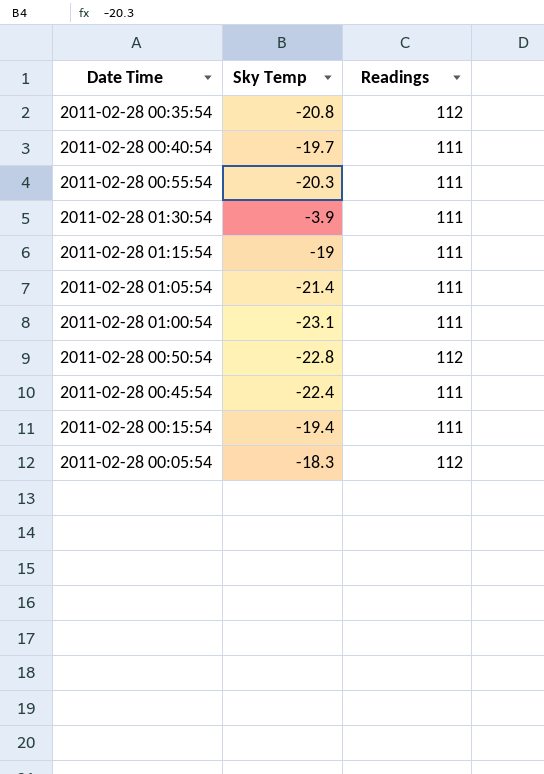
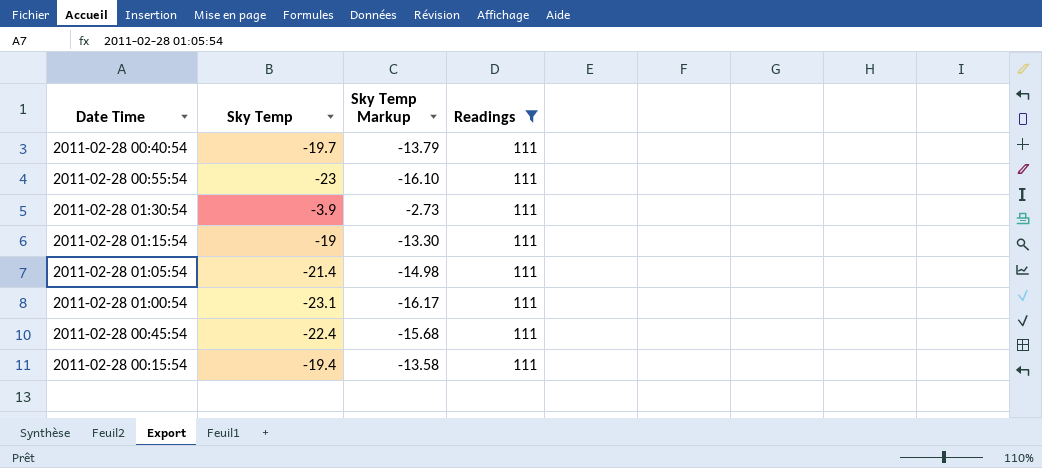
filter: none -> Readings = 111
column Sky Temp Markup | formula: none -> [Sky Temp] * 0.7
2011-02-28 00:55:54 | Sky Temp: -20.3 -> -23

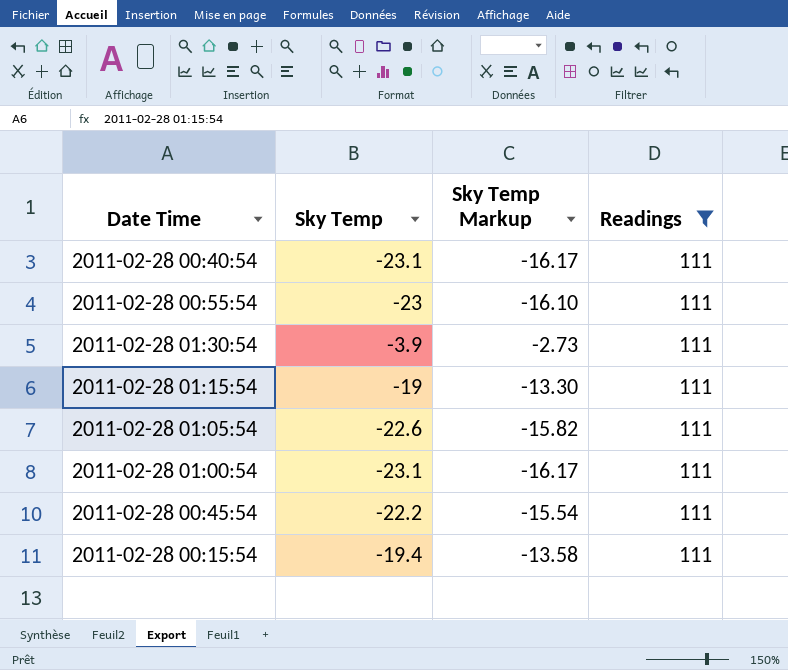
2011-02-28 00:40:54 | Sky Temp: -19.7 -> -23.1
2011-02-28 00:40:54 | Sky Temp Markup: -13.79 -> -16.17
2011-02-28 01:05:54 | Sky Temp: -21.4 -> -22.6
2011-02-28 01:05:54 | Sky Temp Markup: -14.98 -> -15.82
2011-02-28 00:45:54 | Sky Temp: -22.4 -> -22.2
2011-02-28 00:45:54 | Sky Temp Markup: -15.68 -> -15.54

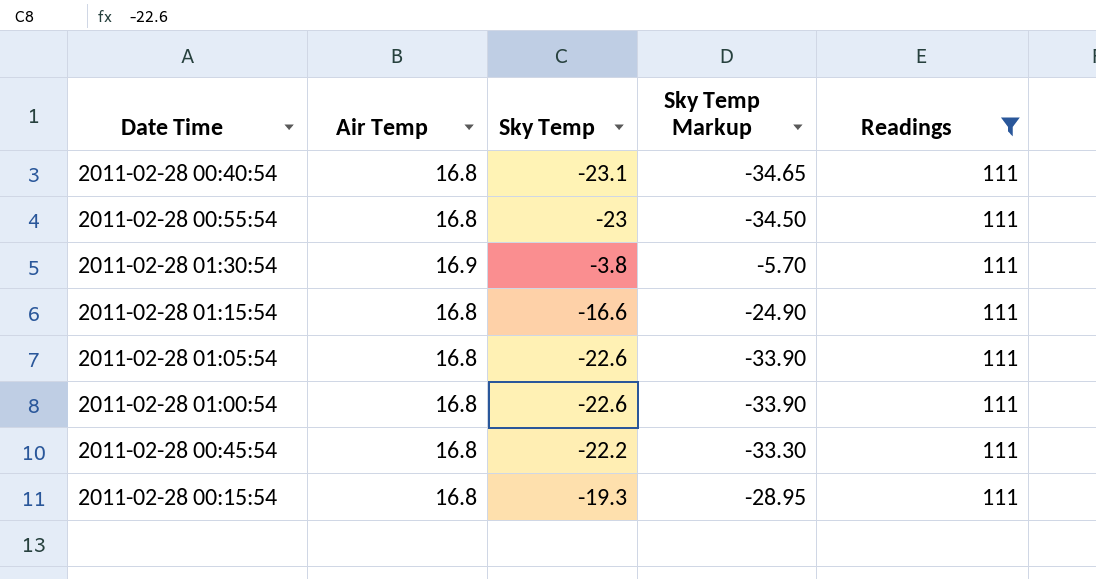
column Air Temp | position: none -> 2
column Sky Temp Markup | formula: [Sky Temp] * 0.7 -> [Sky Temp] * 1.5
2011-02-28 01:30:54 | Sky Temp: -3.9 -> -3.8
2011-02-28 01:15:54 | Sky Temp: -19 -> -16.6
2011-02-28 01:00:54 | Sky Temp: -23.1 -> -22.6
2011-02-28 00:15:54 | Sky Temp: -19.4 -> -19.3

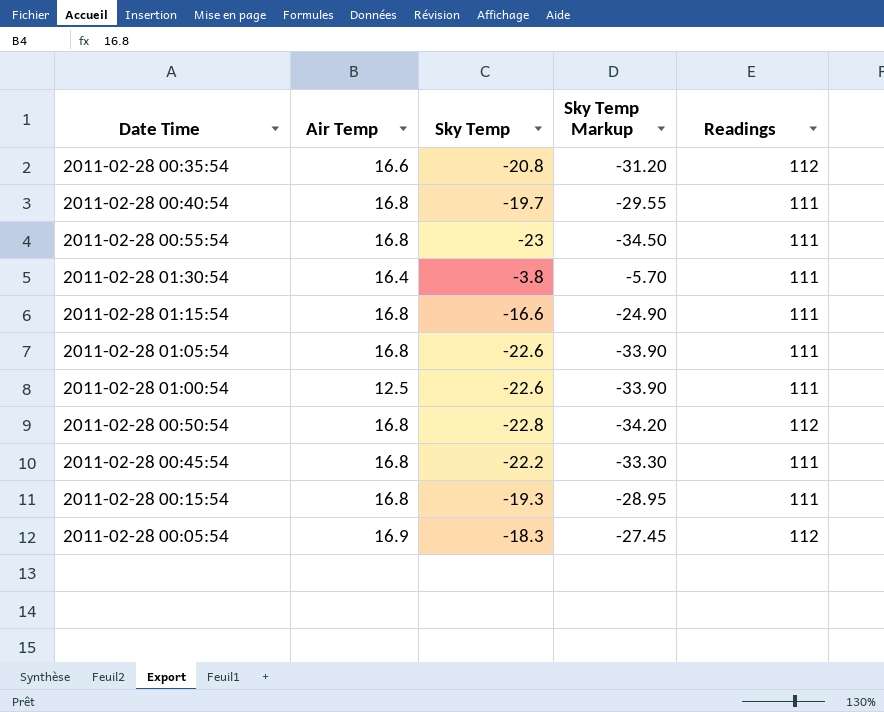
filter: Readings = 111 -> none
2011-02-28 00:40:54 | Sky Temp: -23.1 -> -19.7
2011-02-28 00:40:54 | Sky Temp Markup: -34.65 -> -29.55
2011-02-28 01:30:54 | Air Temp: 16.9 -> 16.4
2011-02-28 01:00:54 | Air Temp: 16.8 -> 12.5

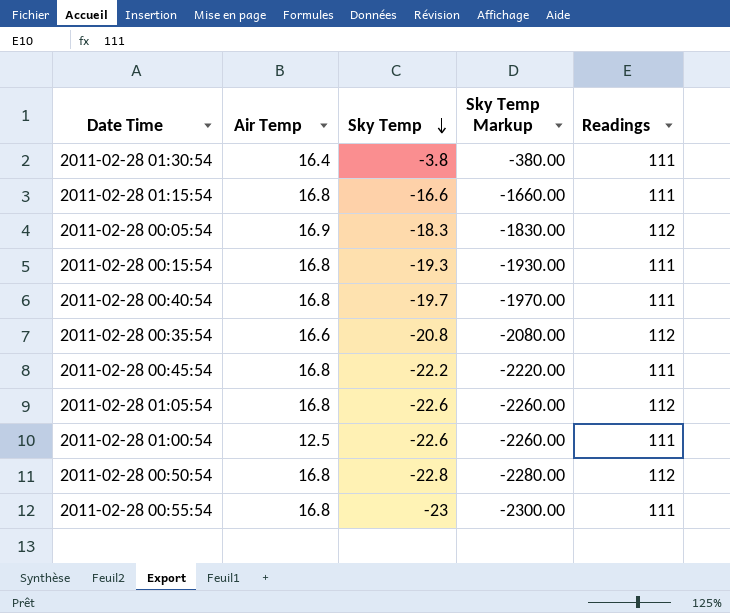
row order: none -> Sky Temp descending
column Sky Temp Markup | formula: [Sky Temp] * 1.5 -> [Sky Temp] * 100
2011-02-28 01:05:54 | Readings: 111 -> 112

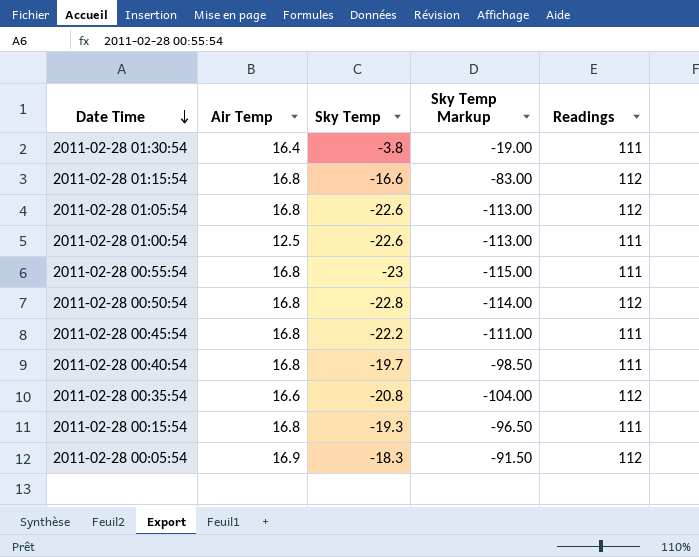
row order: Sky Temp descending -> Date Time descending
column Sky Temp Markup | formula: [Sky Temp] * 100 -> [Sky Temp] * 5
2011-02-28 01:15:54 | Readings: 111 -> 112

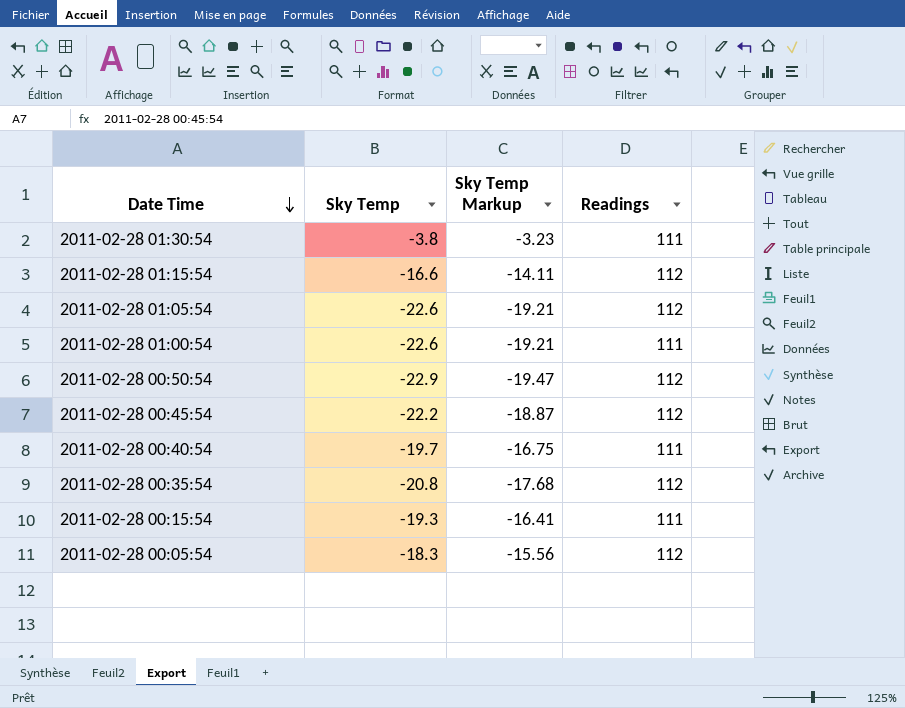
column Air Temp | position: 2 -> none
column Sky Temp Markup | formula: [Sky Temp] * 5 -> [Sky Temp] * 0.85
row 2011-02-28 00:55:54: 16.8 | -23 | -115.00 | 111 -> none
2011-02-28 00:50:54 | Sky Temp: -22.8 -> -22.9
2011-02-28 00:45:54 | Readings: 111 -> 112

